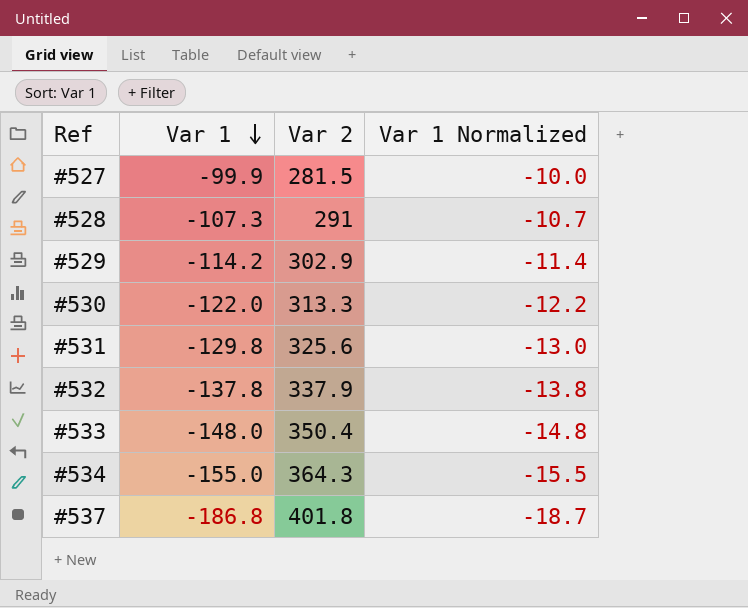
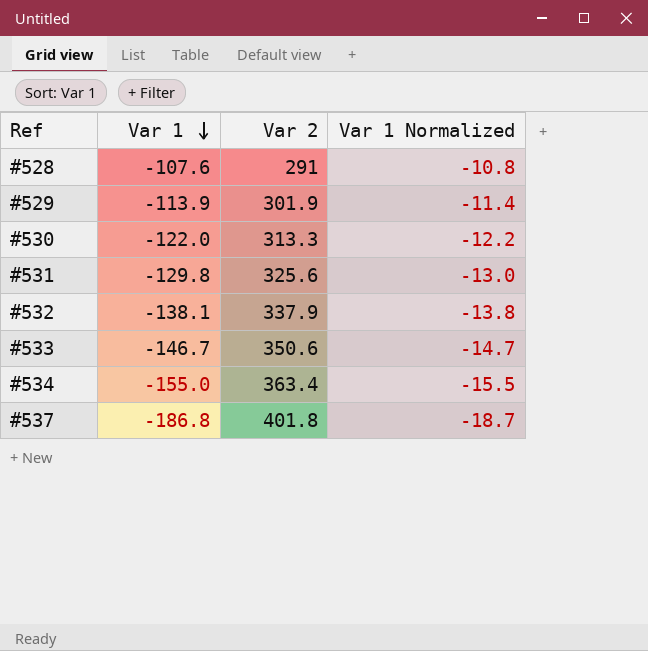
row #527: -99.9 | 281.5 | -10.0 -> none
#528 | Var 1: -107.3 -> -107.6
#528 | Var 1 Normalized: -10.7 -> -10.8
#529 | Var 1: -114.2 -> -113.9
#529 | Var 2: 302.9 -> 301.9
#532 | Var 1: -137.8 -> -138.1
#533 | Var 1: -148.0 -> -146.7
#533 | Var 2: 350.4 -> 350.6
#533 | Var 1 Normalized: -14.8 -> -14.7
#534 | Var 2: 364.3 -> 363.4

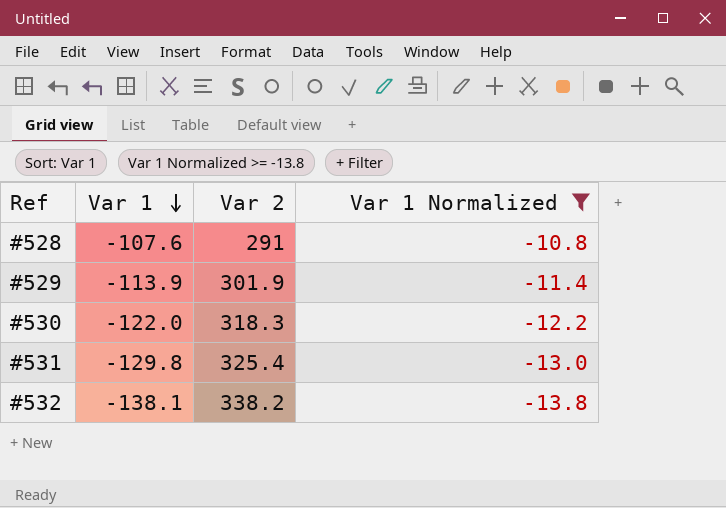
filter: none -> Var 1 Normalized >= -13.8
#530 | Var 2: 313.3 -> 318.3
#531 | Var 2: 325.6 -> 325.4
#532 | Var 2: 337.9 -> 338.2

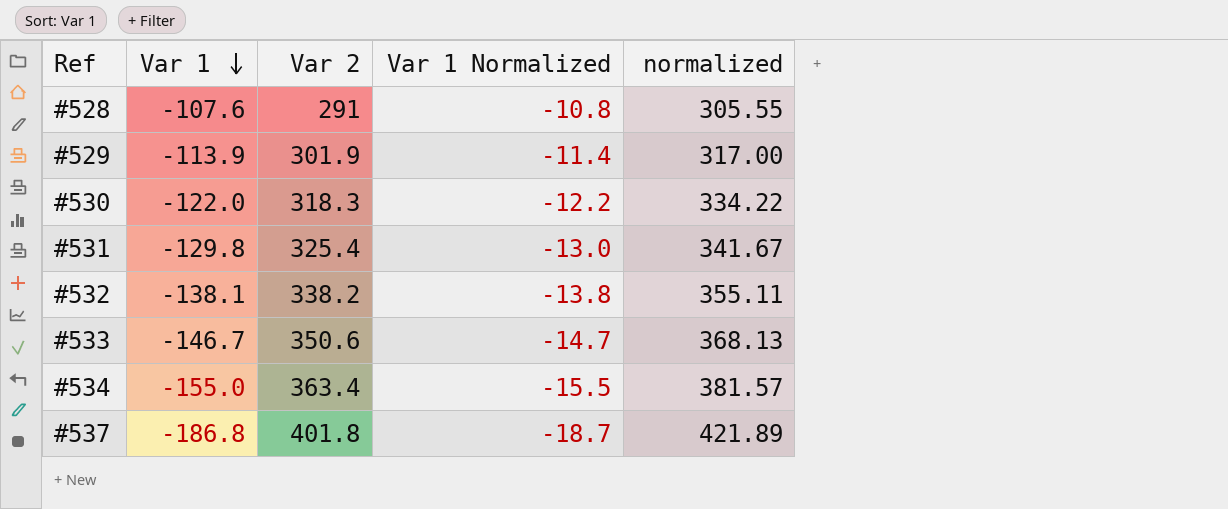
filter: Var 1 Normalized >= -13.8 -> none
column normalized | formula: none -> [Var 2] * 1.05

